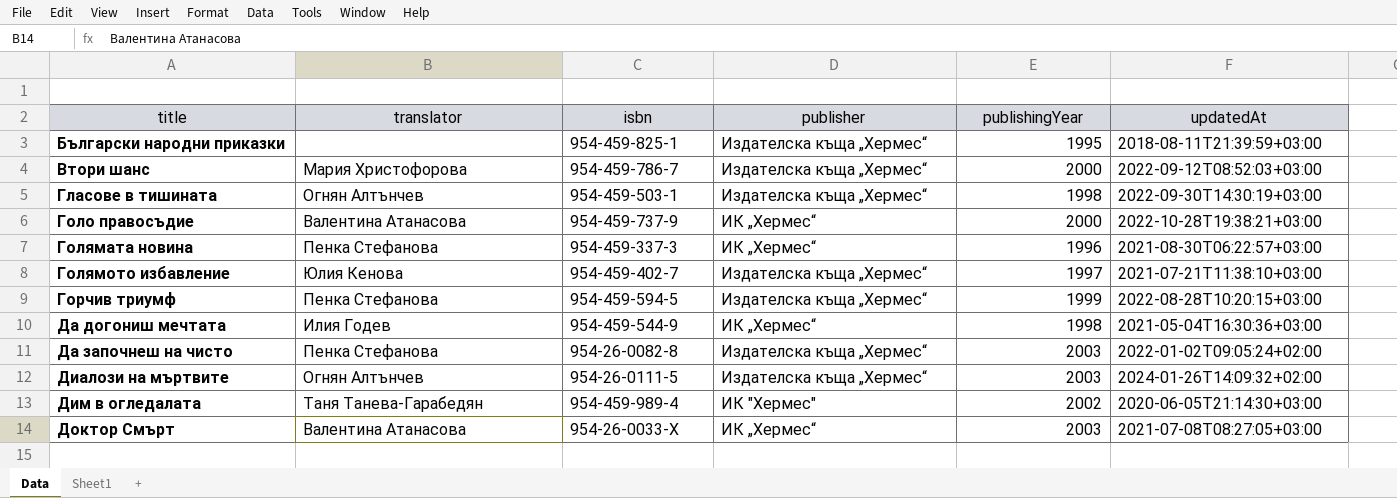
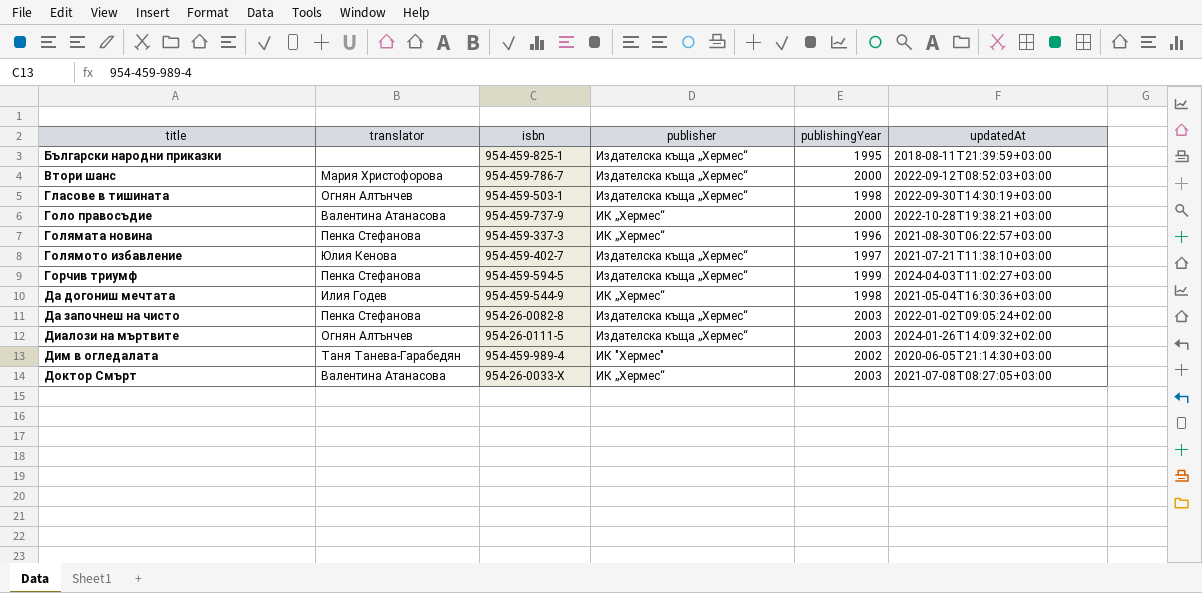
Горчив триумф | updatedAt: 2022-08-28T10:20:15+03:00 -> 2024-04-03T11:02:27+03:00

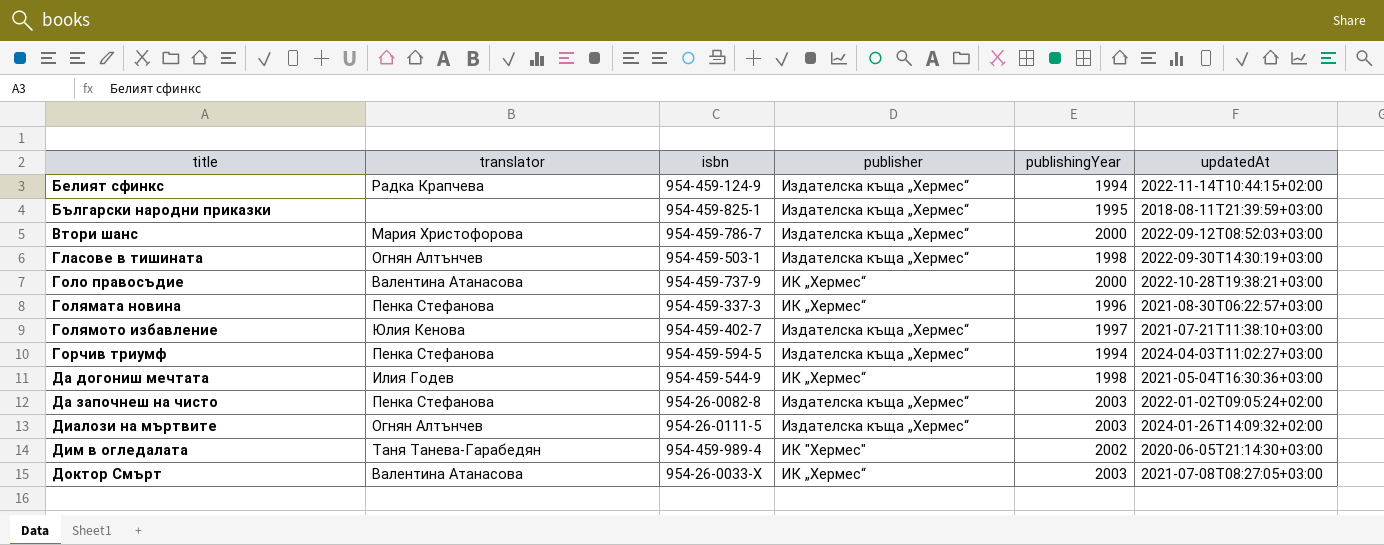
row Белият сфинкс: none -> Радка Крапчева | 954-459-124-9 | Издателска къща „Хермес“ | 1994 | 2022-11-14T10:44:15+02:00
Горчив триумф | publishingYear: 1999 -> 1994

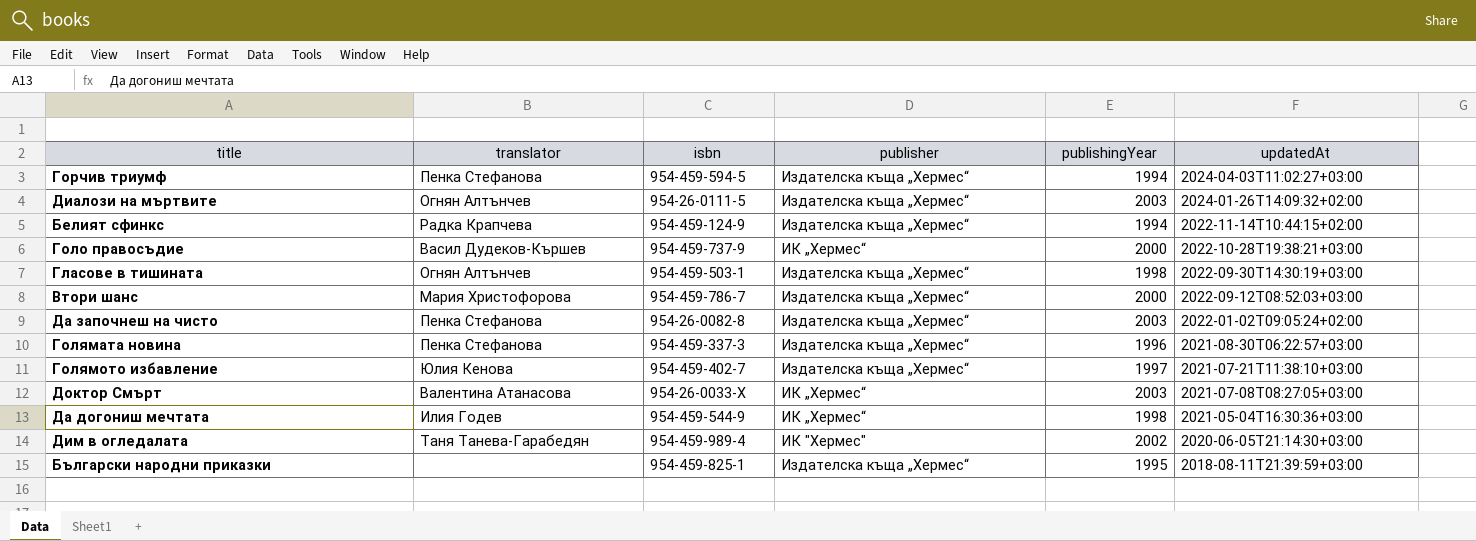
row order: title ascending -> updatedAt descending
Голо правосъдие | translator: Валентина Атанасова -> Васил Дудеков-Кършев
Голямата новина | publisher: ИК „Хермес“ -> Издателска къща „Хермес“

